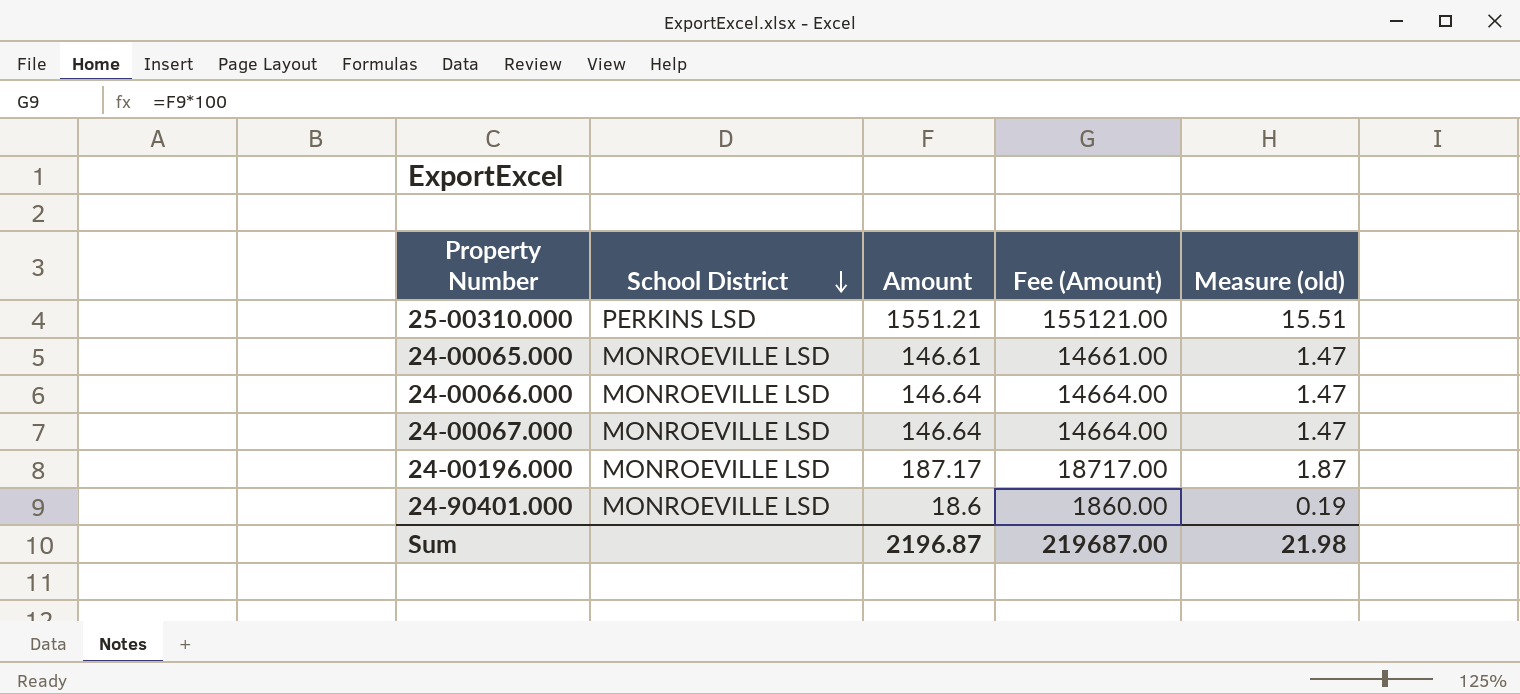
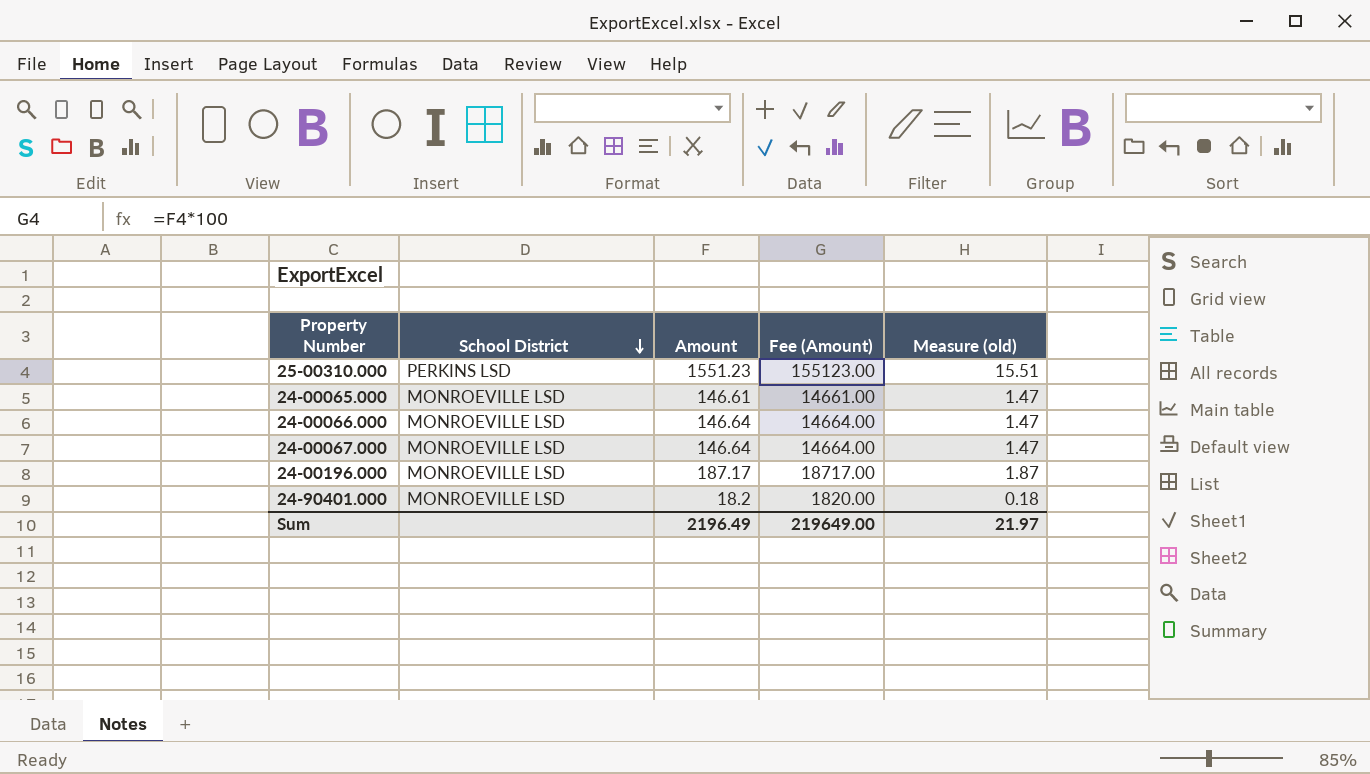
25-00310.000 | Amount: 1551.21 -> 1551.23
25-00310.000 | Fee (Amount): 155121.00 -> 155123.00
24-90401.000 | Amount: 18.6 -> 18.2
24-90401.000 | Fee (Amount): 1860.00 -> 1820.00
24-90401.000 | Measure (old): 0.19 -> 0.18
Sum | Amount: 2196.87 -> 2196.49
Sum | Fee (Amount): 219687.00 -> 219649.00
Sum | Measure (old): 21.98 -> 21.97

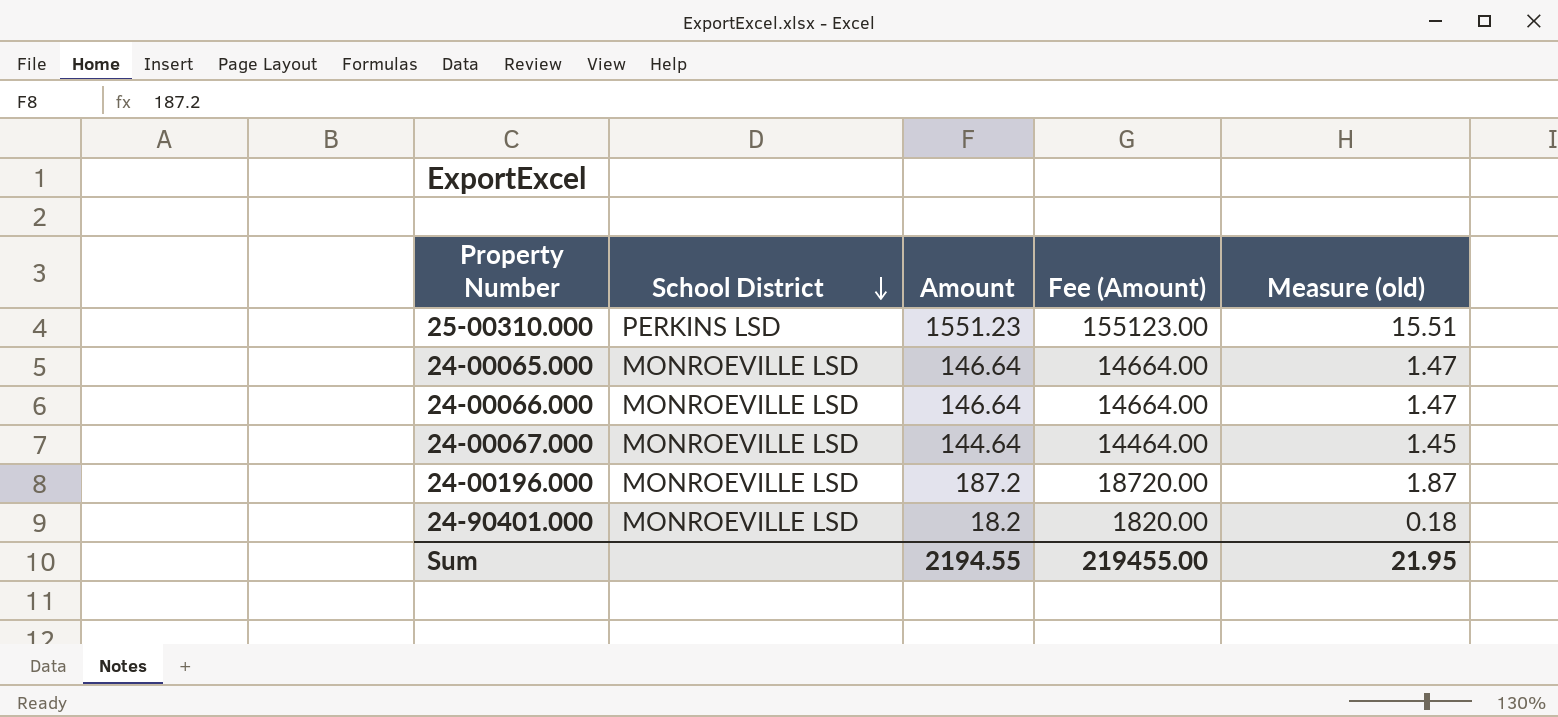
24-00065.000 | Amount: 146.61 -> 146.64
24-00065.000 | Fee (Amount): 14661.00 -> 14664.00
24-00067.000 | Amount: 146.64 -> 144.64
24-00067.000 | Fee (Amount): 14664.00 -> 14464.00
24-00067.000 | Measure (old): 1.47 -> 1.45
24-00196.000 | Amount: 187.17 -> 187.2
24-00196.000 | Fee (Amount): 18717.00 -> 18720.00
Sum | Amount: 2196.49 -> 2194.55
Sum | Fee (Amount): 219649.00 -> 219455.00
Sum | Measure (old): 21.97 -> 21.95

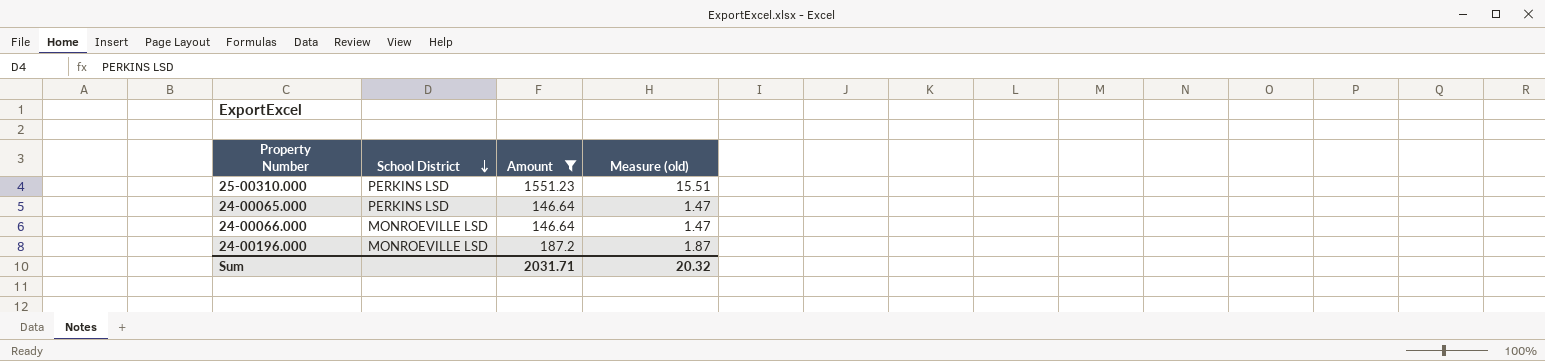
filter: none -> Amount >= 146.64
column Fee (Amount) | formula: [Amount] * 100 -> none
24-00065.000 | School District: MONROEVILLE LSD -> PERKINS LSD
Sum | Amount: 2194.55 -> 2031.71
Sum | Measure (old): 21.95 -> 20.32

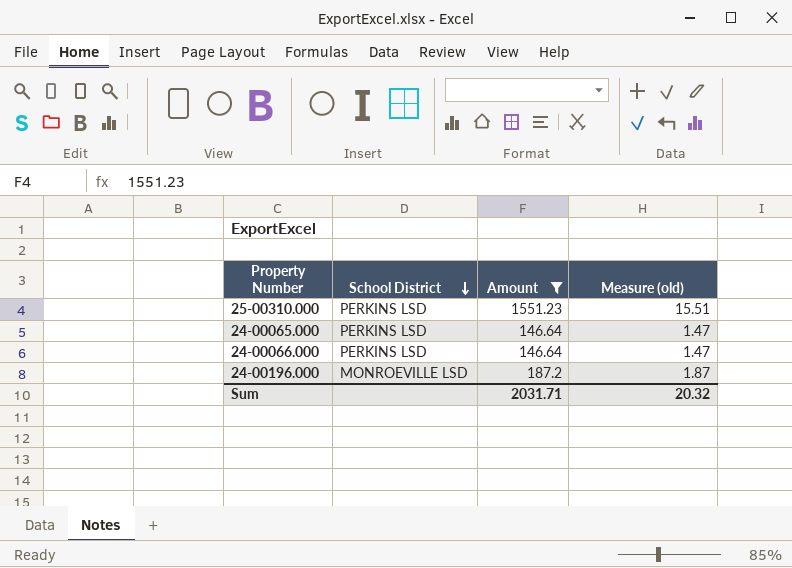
24-00066.000 | School District: MONROEVILLE LSD -> PERKINS LSD

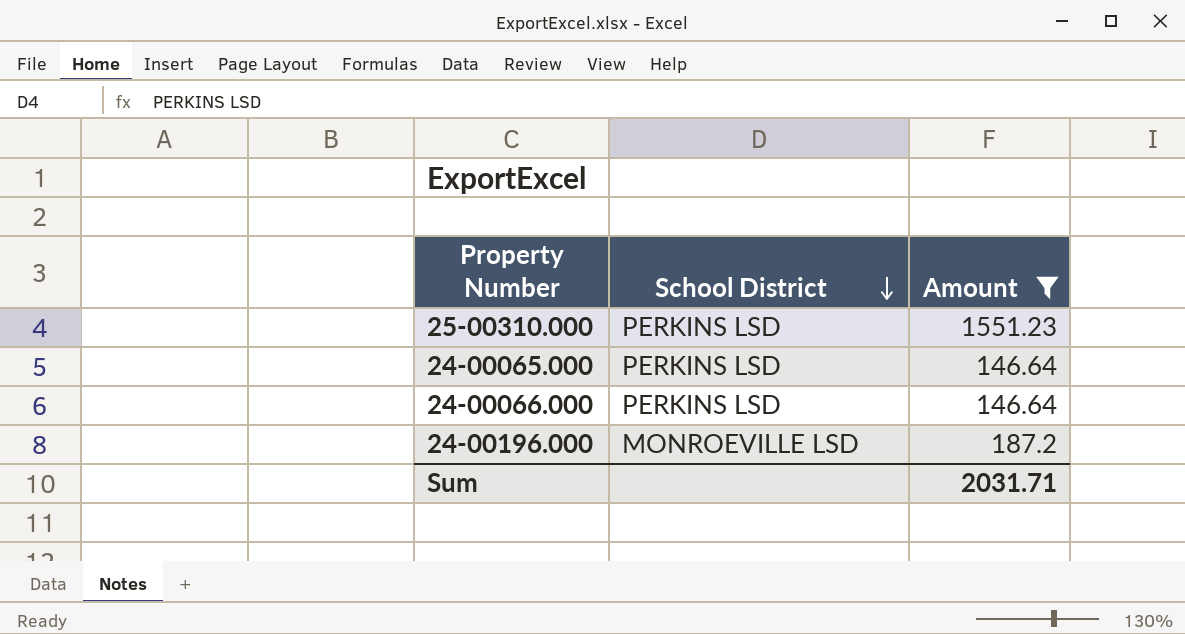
column Measure (old) | formula: [Amount] * 0.01 -> none

